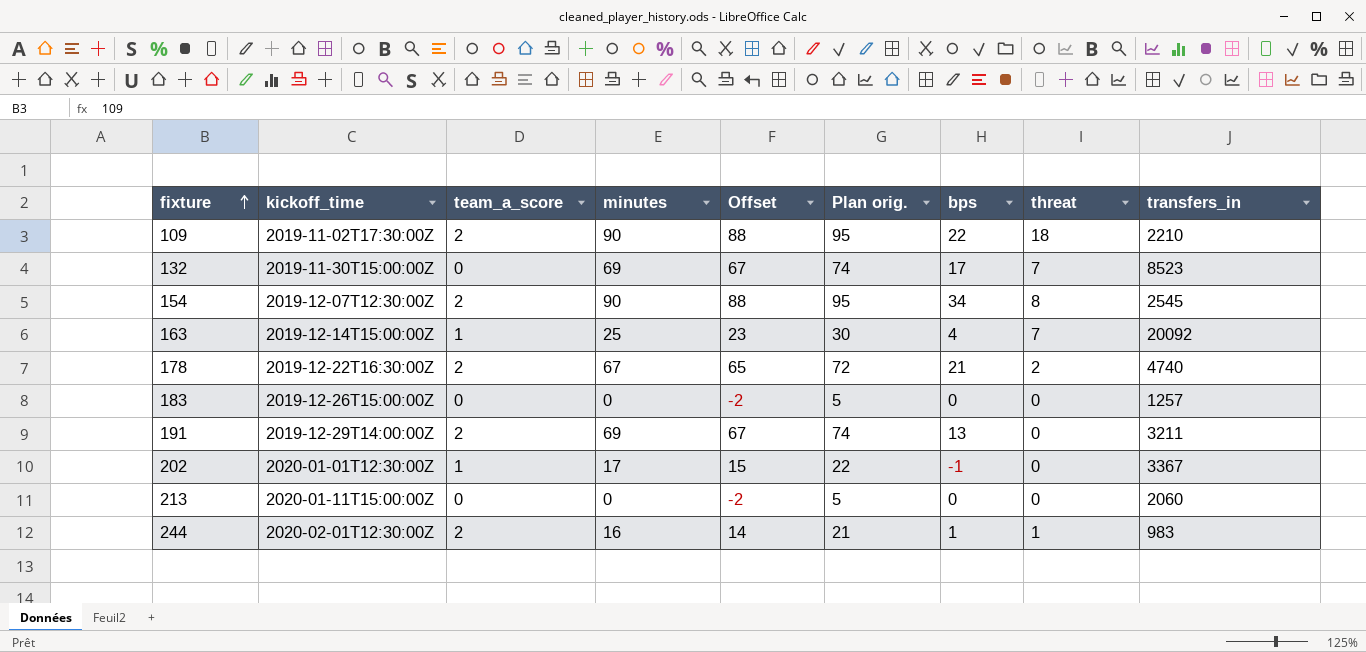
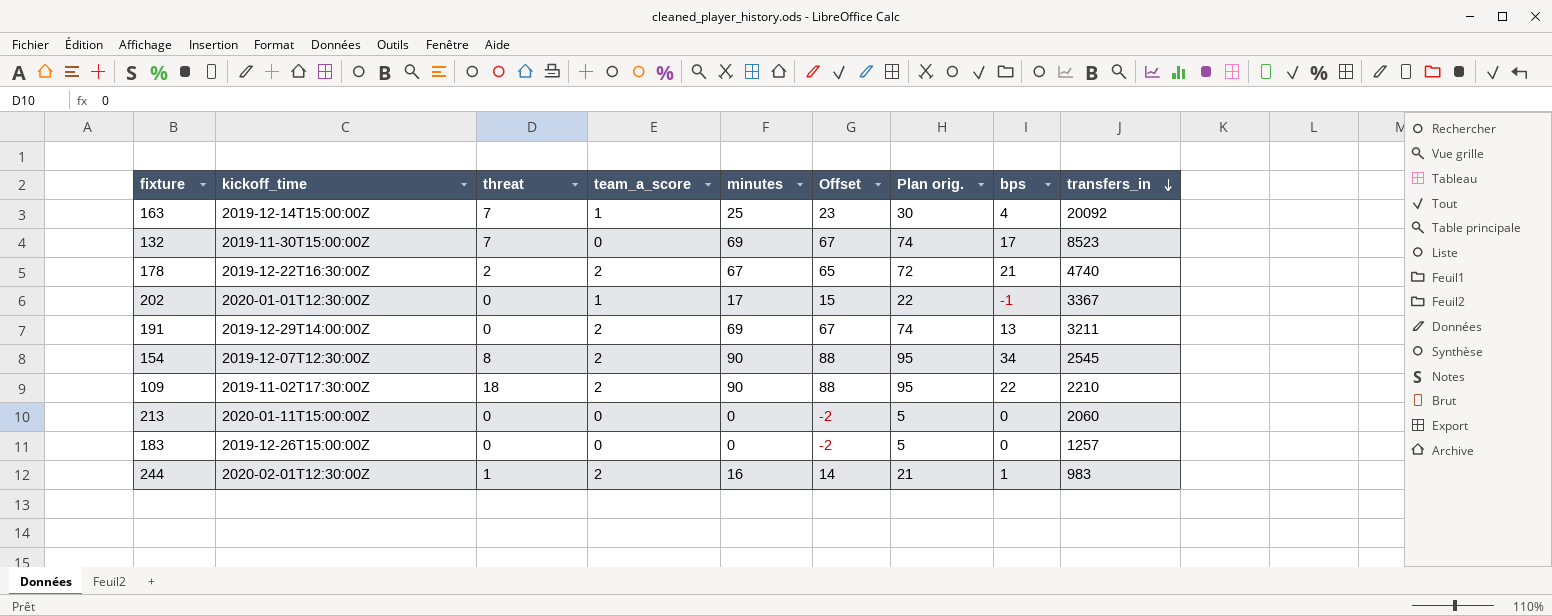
row order: fixture ascending -> transfers_in descending
column threat | position: 8 -> 3

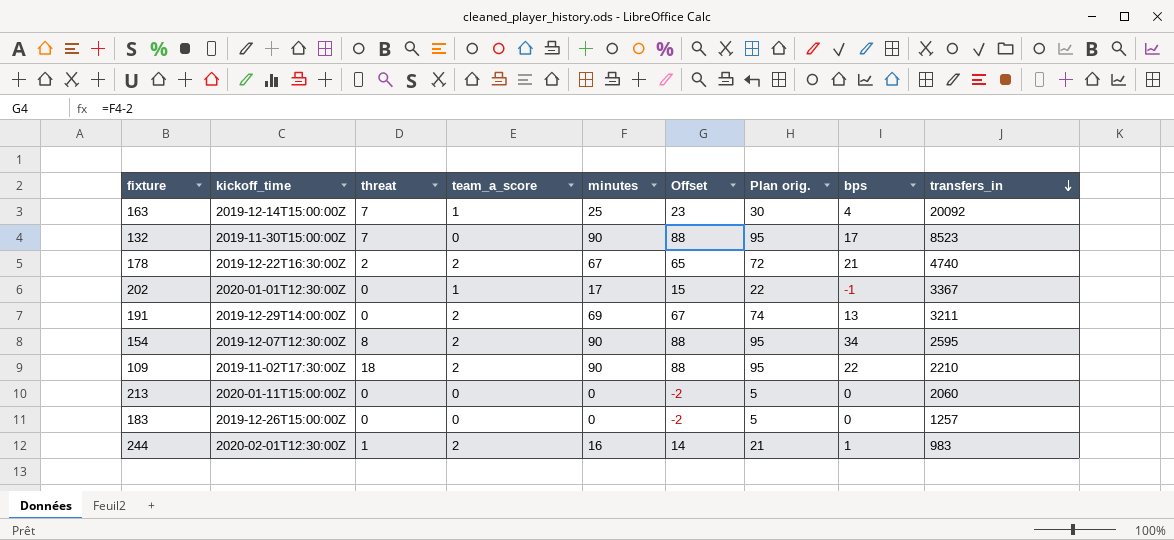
132 | minutes: 69 -> 90
132 | Offset: 67 -> 88
132 | Plan orig.: 74 -> 95
154 | transfers_in: 2545 -> 2595

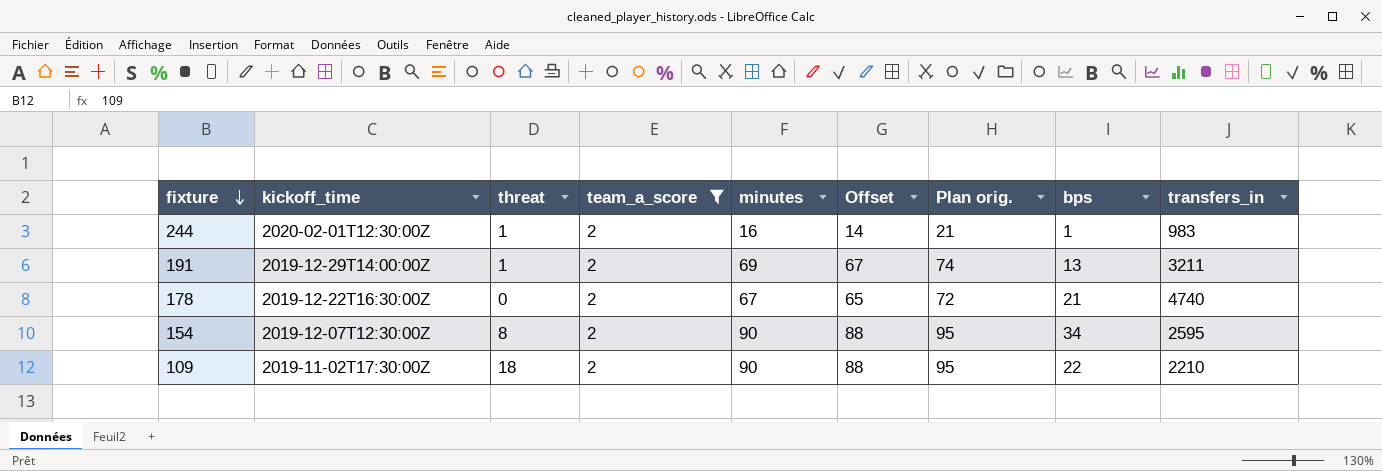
filter: none -> team_a_score = 2
row order: transfers_in descending -> fixture descending
191 | threat: 0 -> 1
178 | threat: 2 -> 0

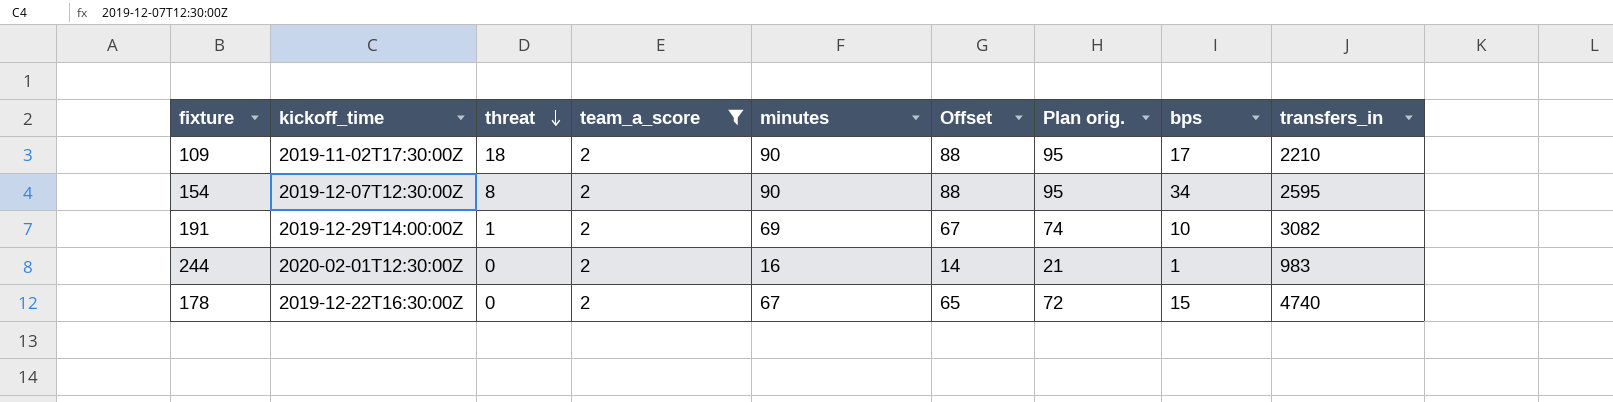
row order: fixture descending -> threat descending
109 | bps: 22 -> 17
191 | bps: 13 -> 10
191 | transfers_in: 3211 -> 3082
244 | threat: 1 -> 0
178 | bps: 21 -> 15

